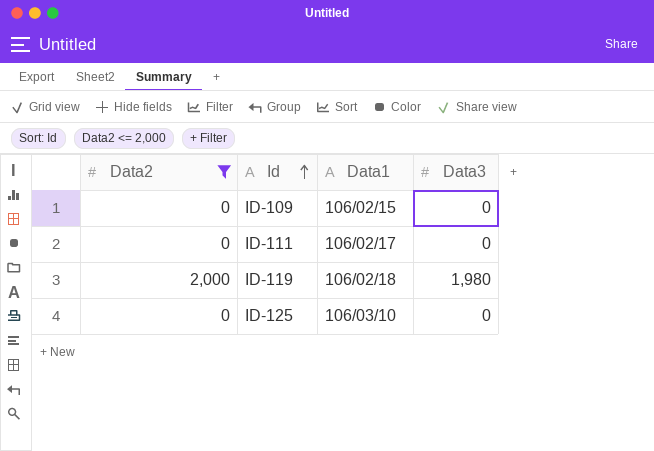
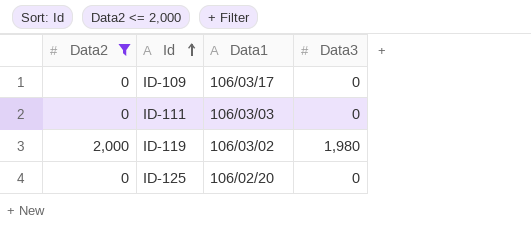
ID-109 | Data1: 106/02/15 -> 106/03/17
ID-111 | Data1: 106/02/17 -> 106/03/03
ID-119 | Data1: 106/02/18 -> 106/03/02
ID-125 | Data1: 106/03/10 -> 106/02/20

